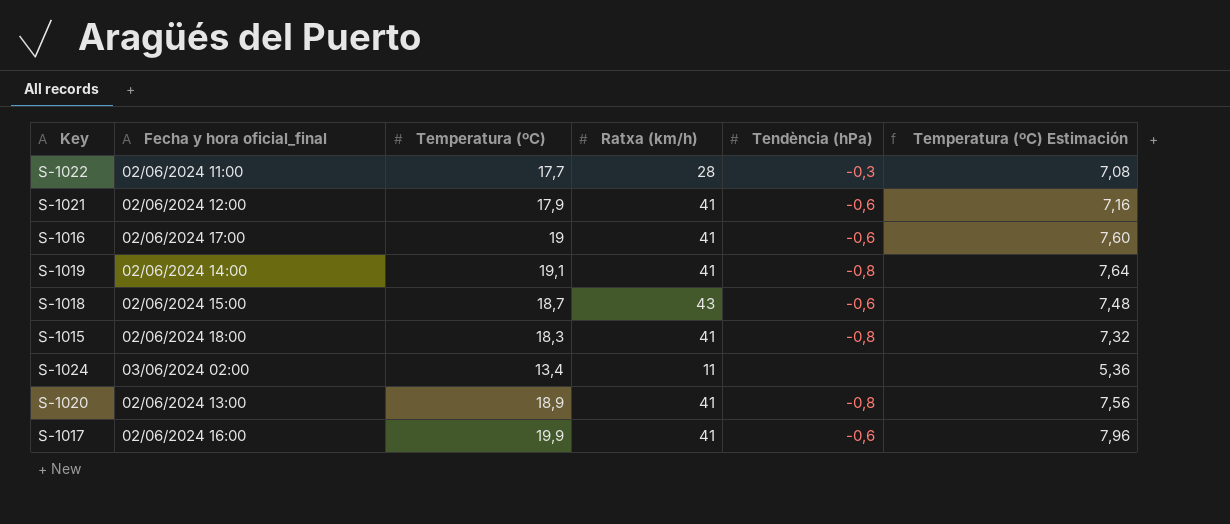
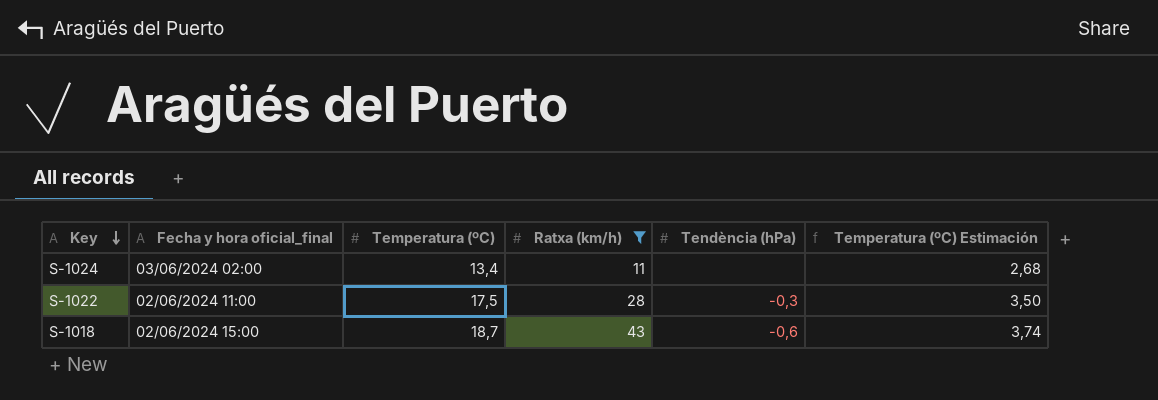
filter: none -> Ratxa (km/h) != 41
row order: none -> Key descending
column Temperatura (ºC) Estimación | formula: [Temperatura (ºC)] * 0,4 -> [Temperatura (ºC)] * 0,2
S-1022 | Temperatura (ºC): 17,7 -> 17,5

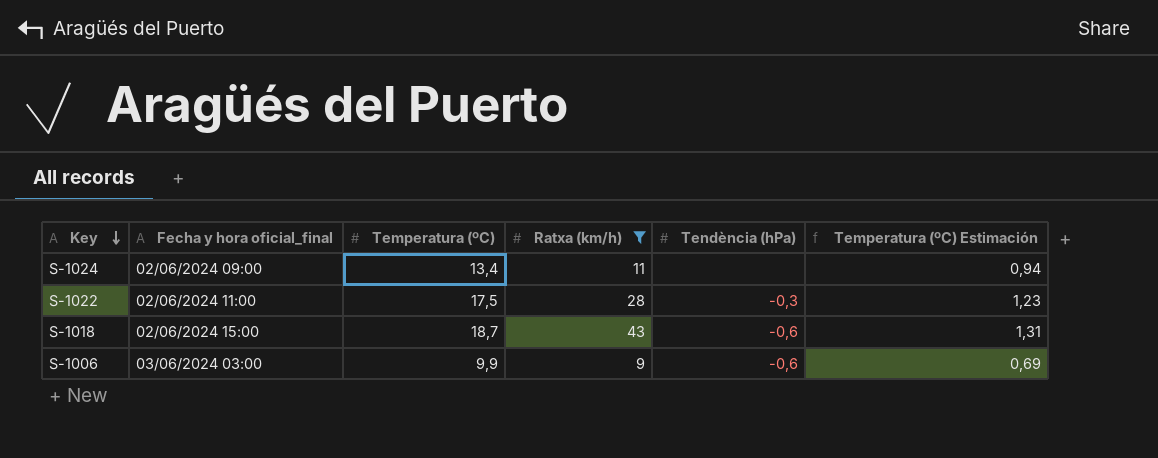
column Temperatura (ºC) Estimación | formula: [Temperatura (ºC)] * 0,2 -> [Temperatura (ºC)] * 0,07
S-1024 | Fecha y hora oficial_final: 03/06/2024 02:00 -> 02/06/2024 09:00
row S-1006: none -> 03/06/2024 03:00 | 9,9 | 9 | -0,6 | 0,69

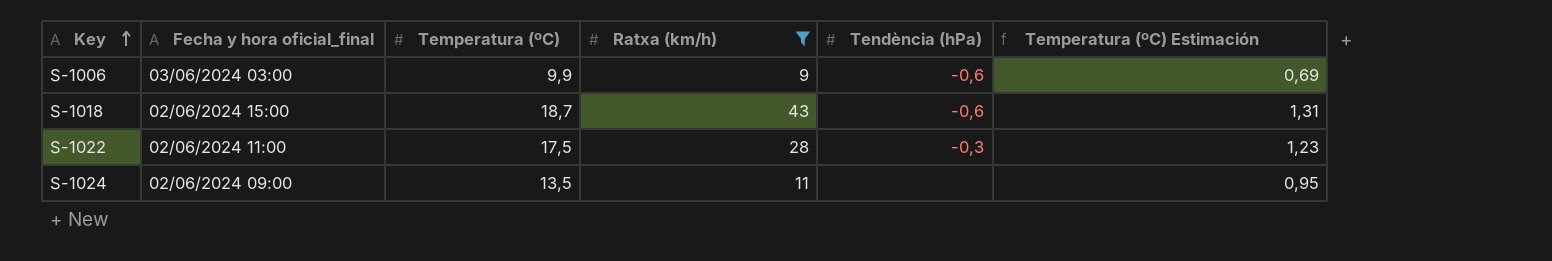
row order: Key descending -> Key ascending
S-1024 | Temperatura (ºC): 13,4 -> 13,5
S-1024 | Temperatura (ºC) Estimación: 0,94 -> 0,95

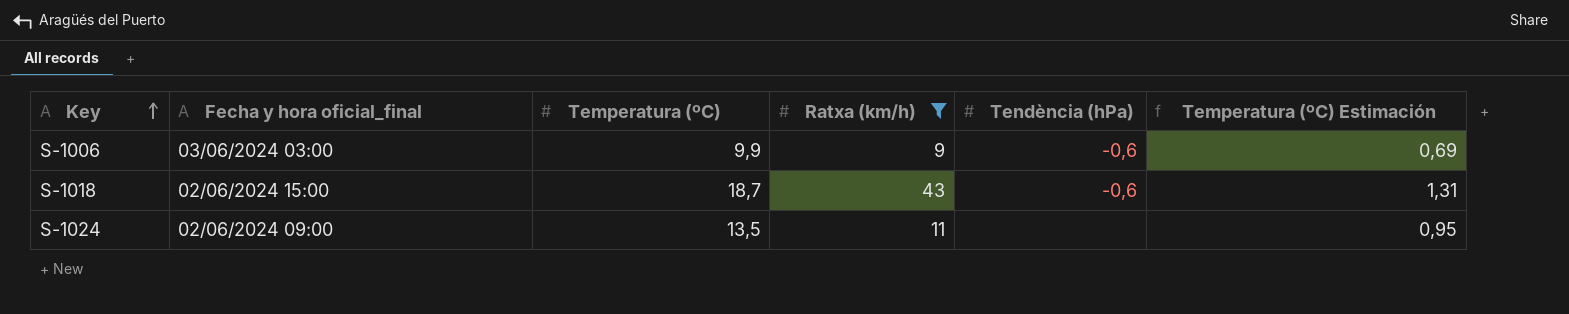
row S-1022: 02/06/2024 11:00 | 17,5 | 28 | -0,3 | 1,23 -> none

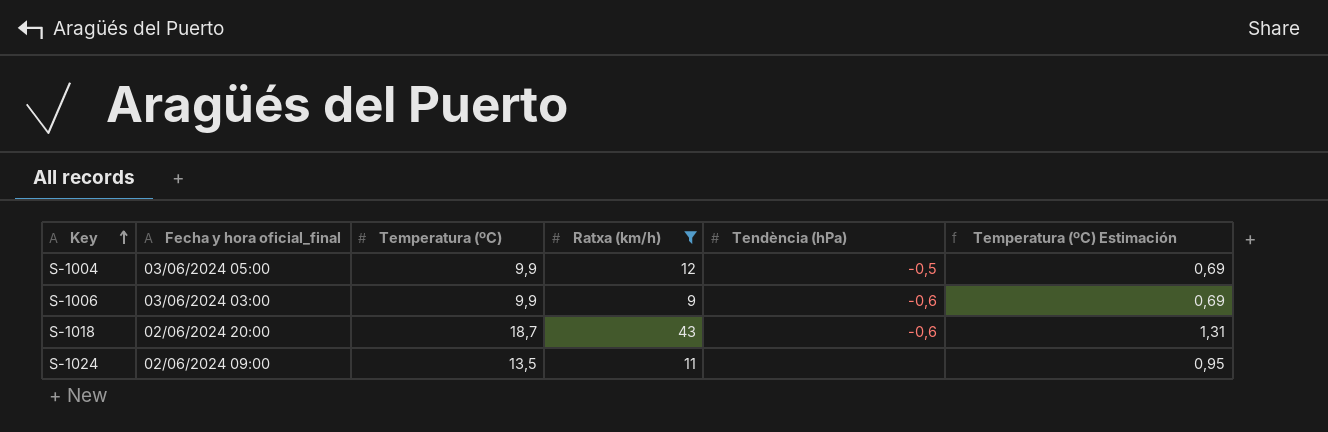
row S-1004: none -> 03/06/2024 05:00 | 9,9 | 12 | -0,5 | 0,69
S-1018 | Fecha y hora oficial_final: 02/06/2024 15:00 -> 02/06/2024 20:00

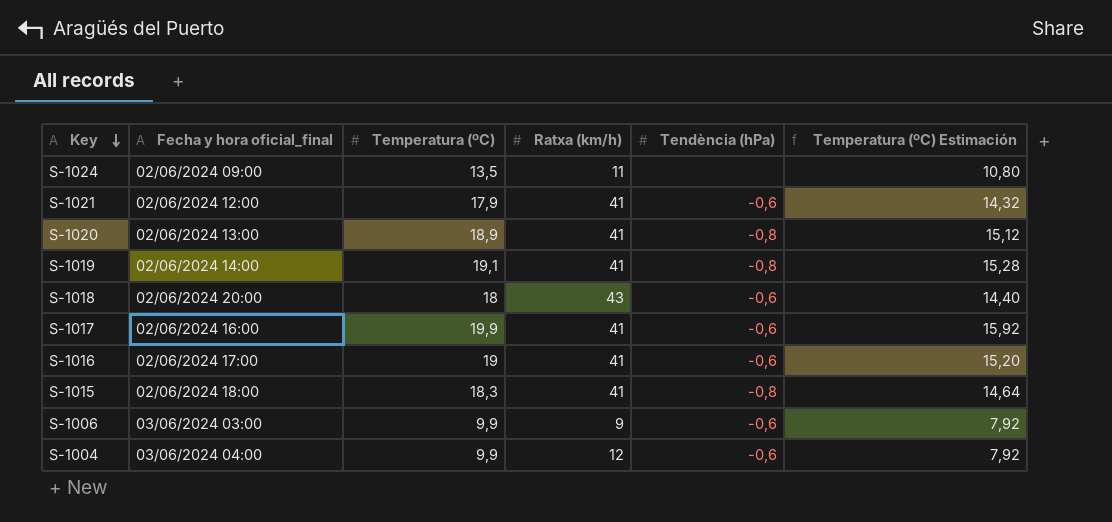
filter: Ratxa (km/h) != 41 -> none
row order: Key ascending -> Key descending
column Temperatura (ºC) Estimación | formula: [Temperatura (ºC)] * 0,07 -> [Temperatura (ºC)] * 0,8
S-1018 | Temperatura (ºC): 18,7 -> 18
S-1004 | Fecha y hora oficial_final: 03/06/2024 05:00 -> 03/06/2024 04:00
S-1004 | Tendència (hPa): -0,5 -> -0,6

